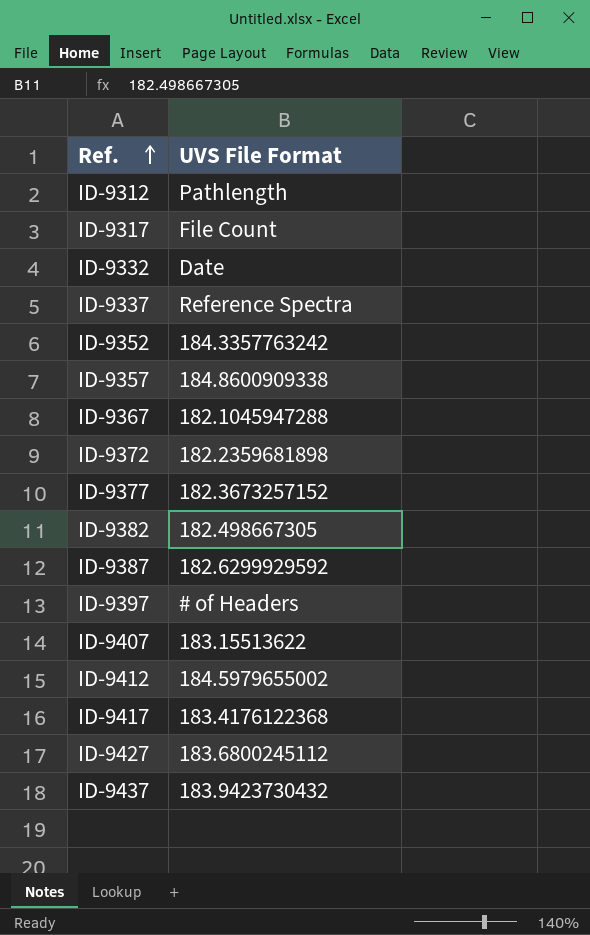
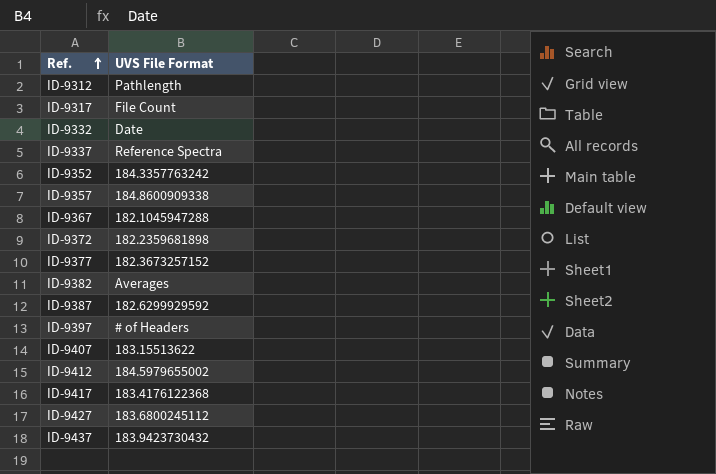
ID-9382 | UVS File Format: 182.498667305 -> Averages

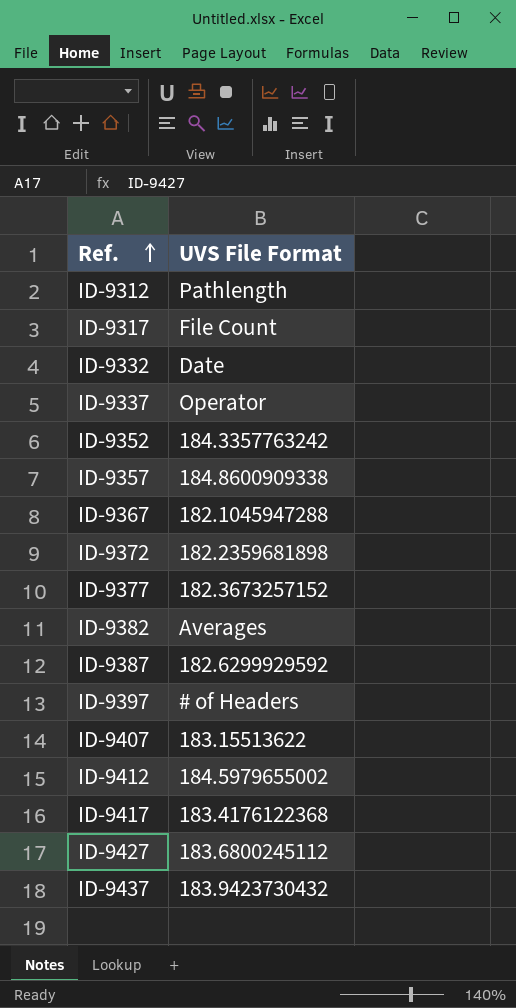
ID-9337 | UVS File Format: Reference Spectra -> Operator

